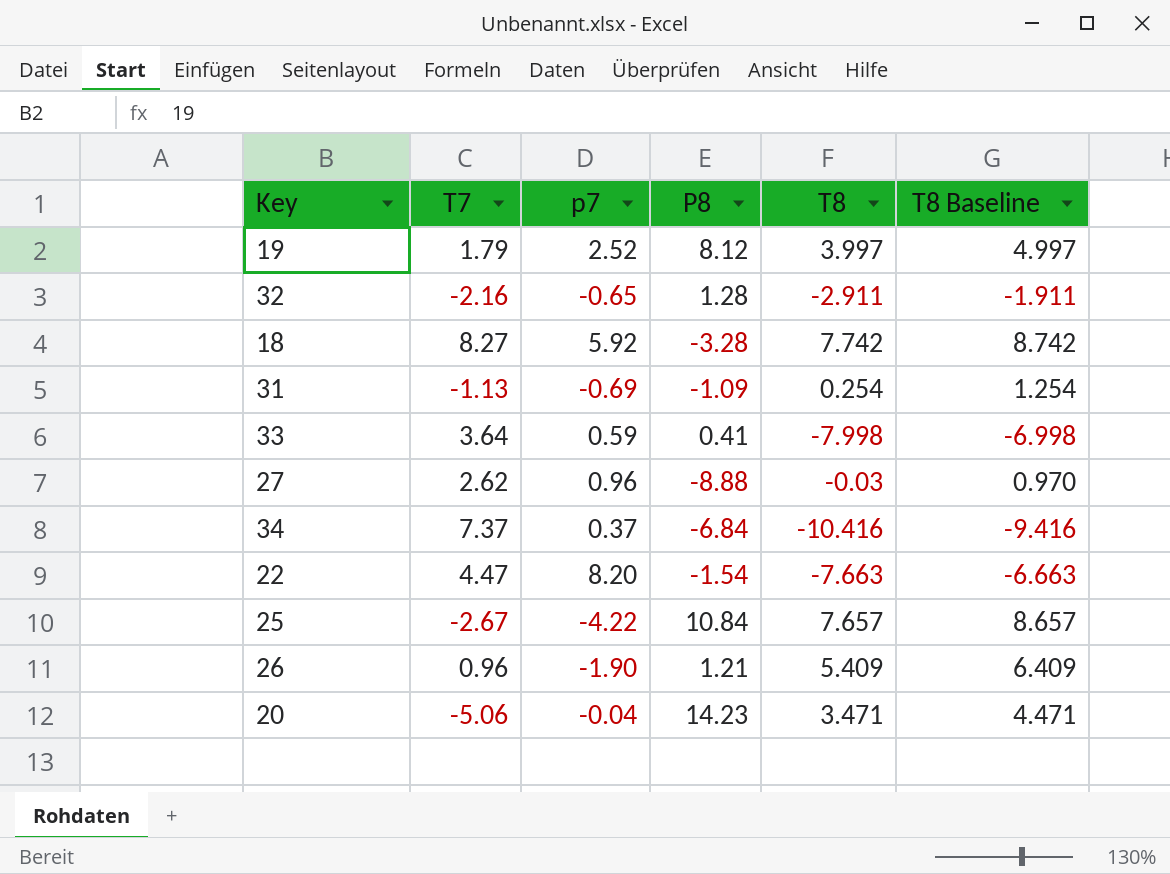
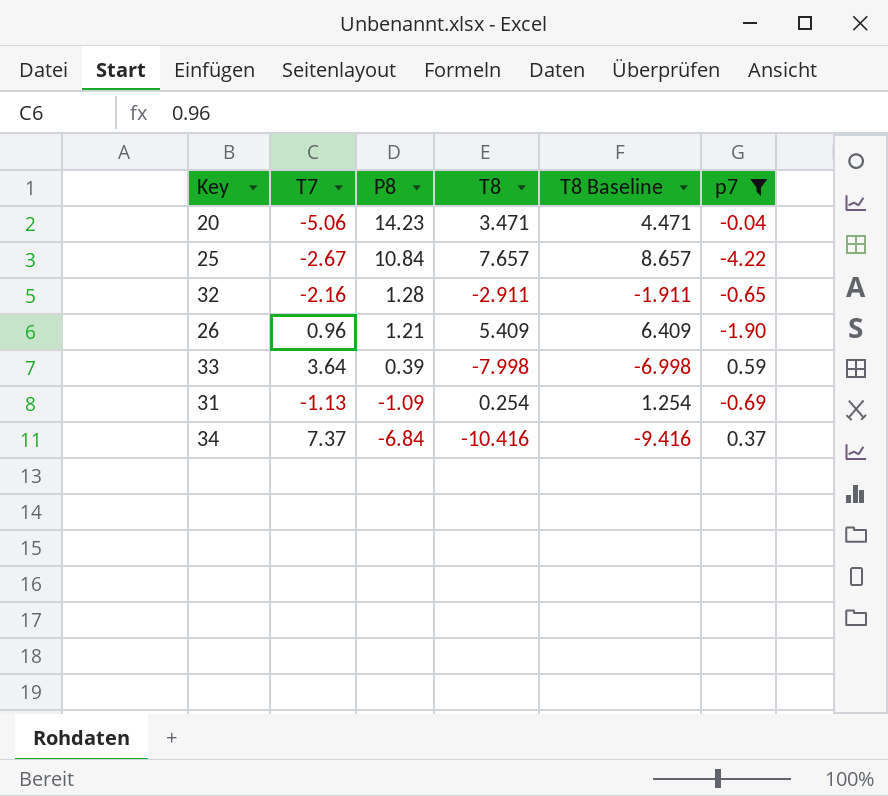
filter: none -> p7 <= 0.59
row order: none -> P8 descending
column p7 | position: 3 -> 6
33 | P8: 0.41 -> 0.39

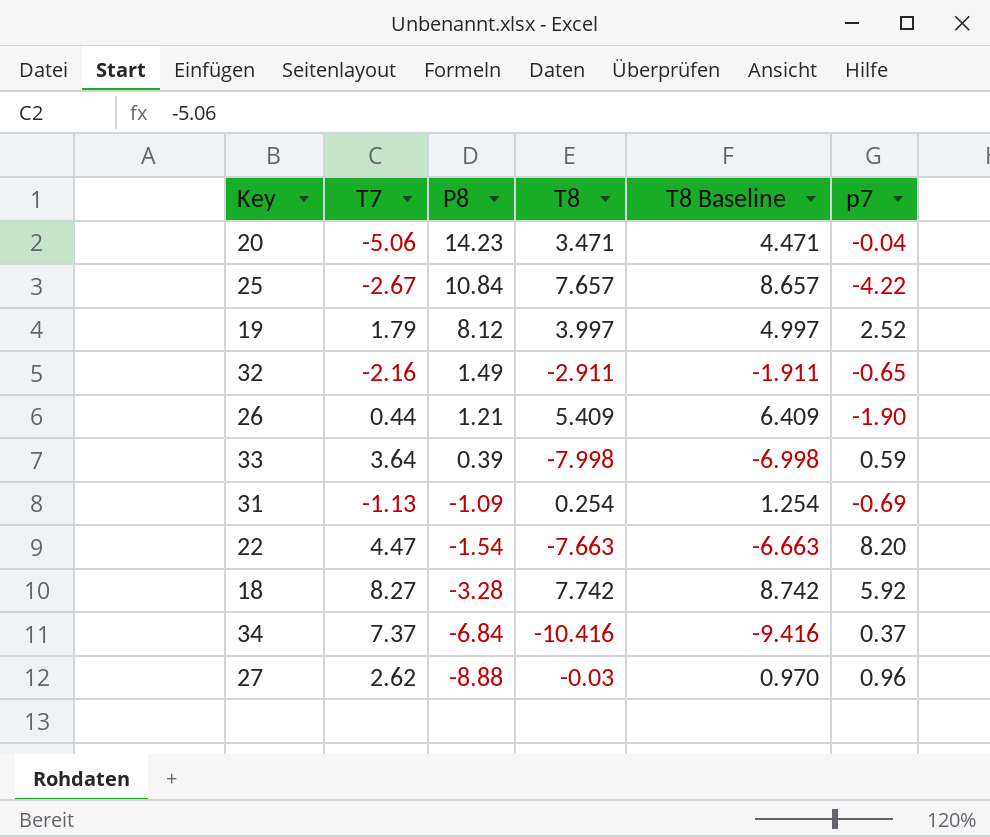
filter: p7 <= 0.59 -> none
32 | P8: 1.28 -> 1.49
26 | T7: 0.96 -> 0.44

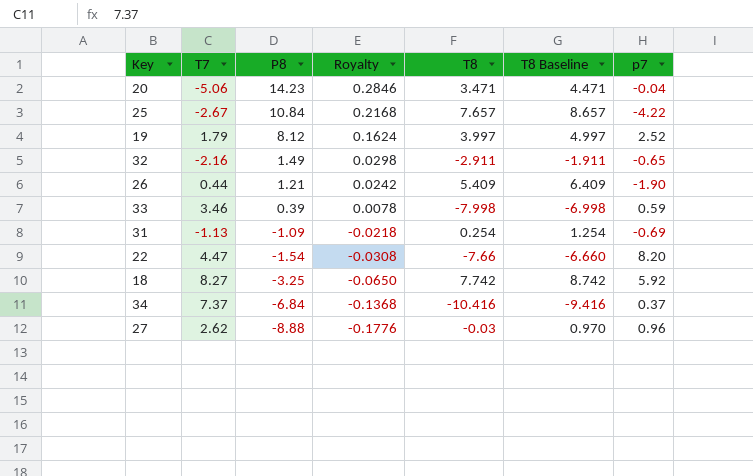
column Royalty | formula: none -> [P8] * 0.02
33 | T7: 3.64 -> 3.46
22 | T8: -7.663 -> -7.66
22 | T8 Baseline: -6.663 -> -6.660
18 | P8: -3.28 -> -3.25

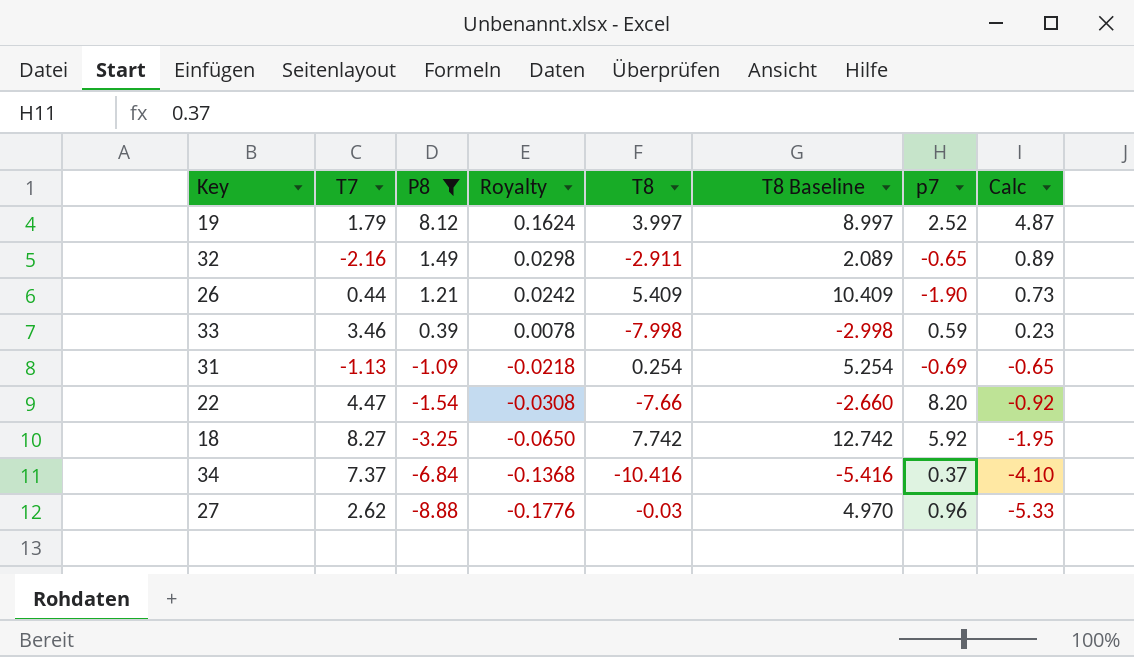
filter: none -> P8 <= 8.12
column T8 Baseline | formula: [T8] + 1 -> [T8] + 5
column Calc | formula: none -> [P8] * 0.6

